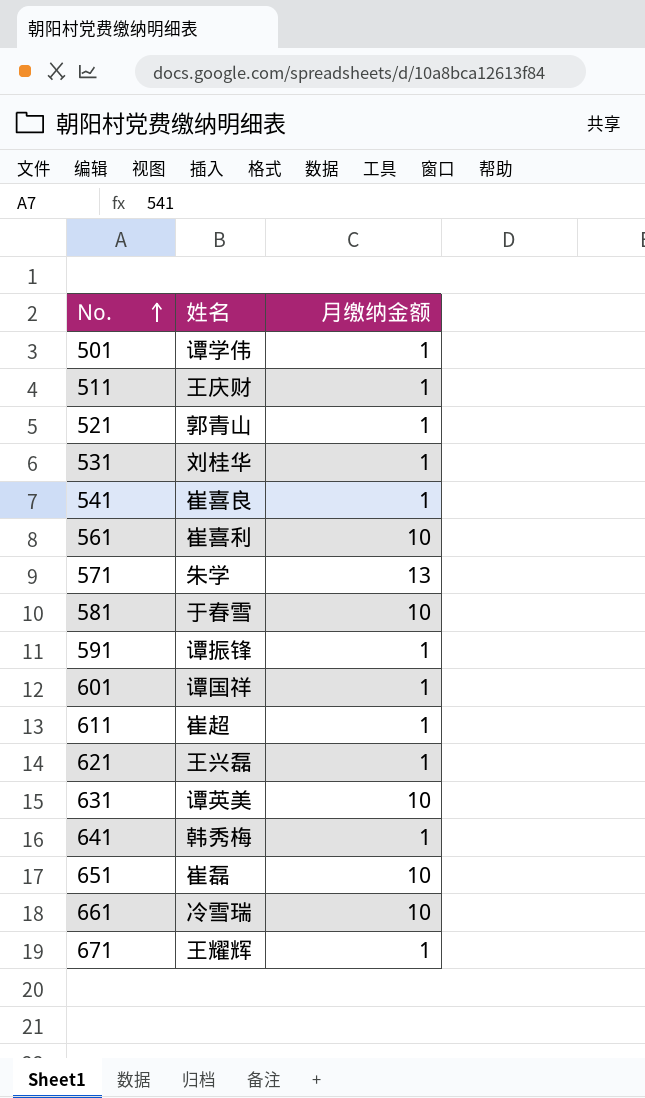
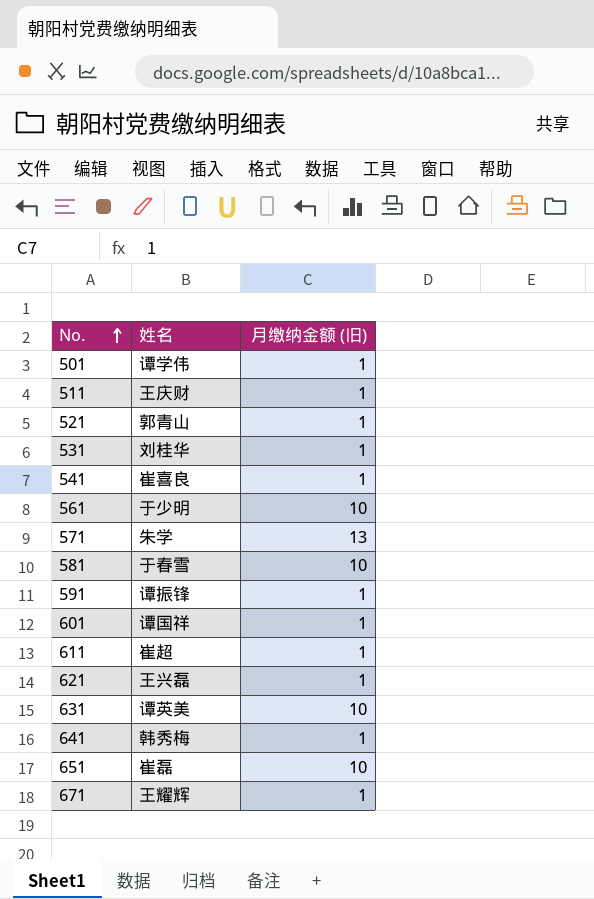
column name: 月缴纳金额 -> 月缴纳金额 (旧)
row 661: 冷雪瑞 | 10 -> none
561 | 姓名: 崔喜利 -> 于少明

